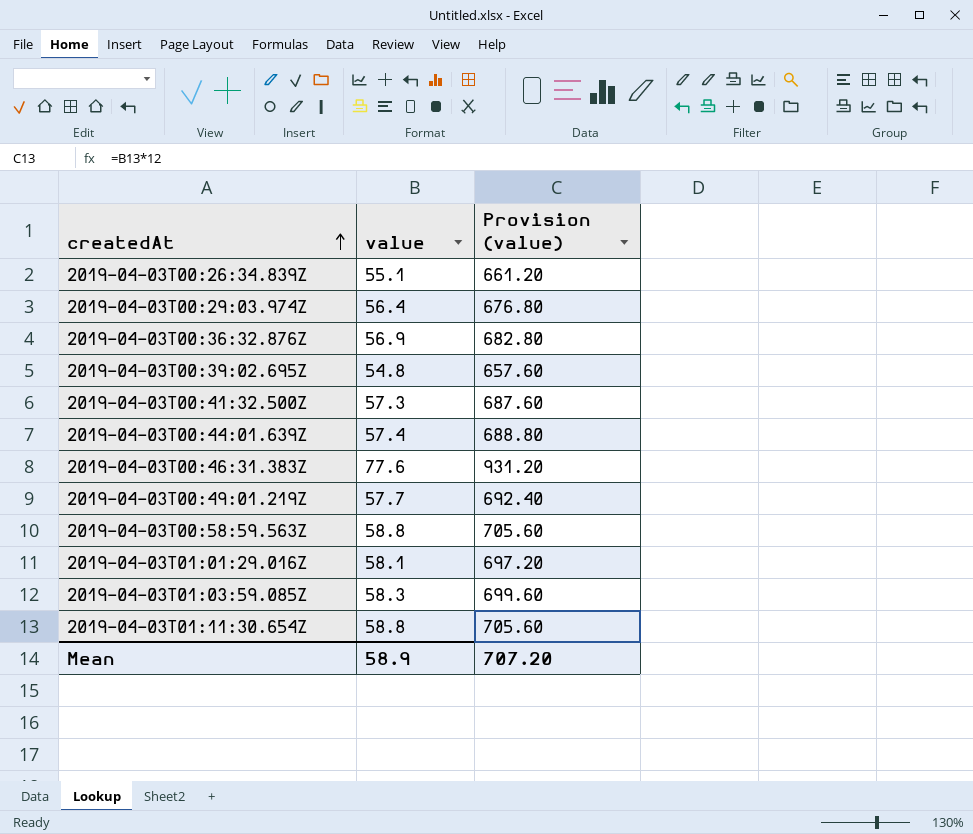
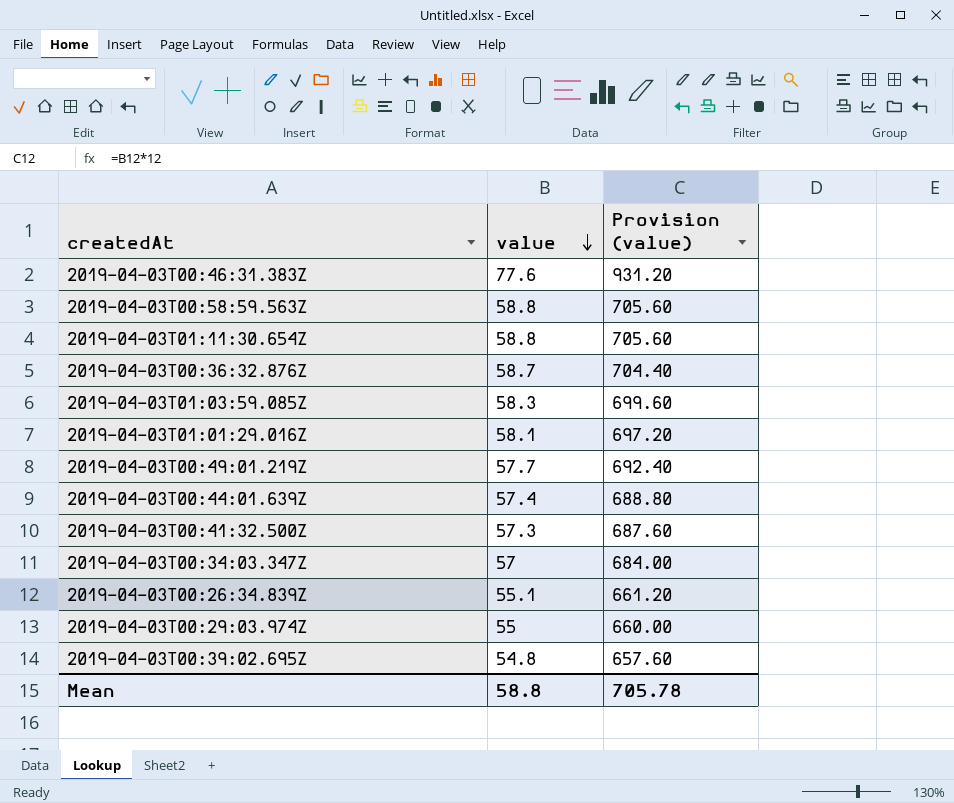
row order: createdAt ascending -> value descending
2019-04-03T00:36:32.876Z | value: 56.9 -> 58.7
2019-04-03T00:36:32.876Z | Provision (value): 682.80 -> 704.40
row 2019-04-03T00:34:03.347Z: none -> 57 | 684.00
2019-04-03T00:29:03.974Z | value: 56.4 -> 55
2019-04-03T00:29:03.974Z | Provision (value): 676.80 -> 660.00
Mean | value: 58.9 -> 58.8
Mean | Provision (value): 707.20 -> 705.78

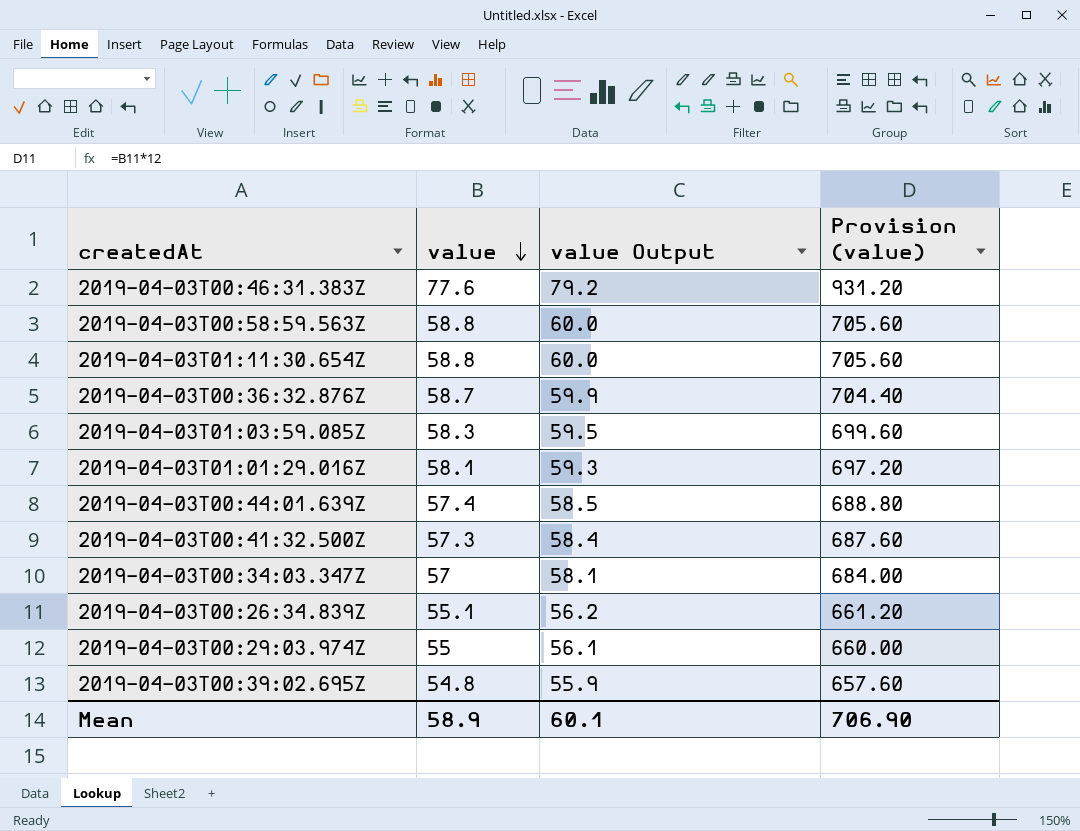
column value Output | formula: none -> [value] * 1.02
row 2019-04-03T00:49:01.219Z: 57.7 | 692.40 -> none
Mean | value: 58.8 -> 58.9
Mean | Provision (value): 705.78 -> 706.90

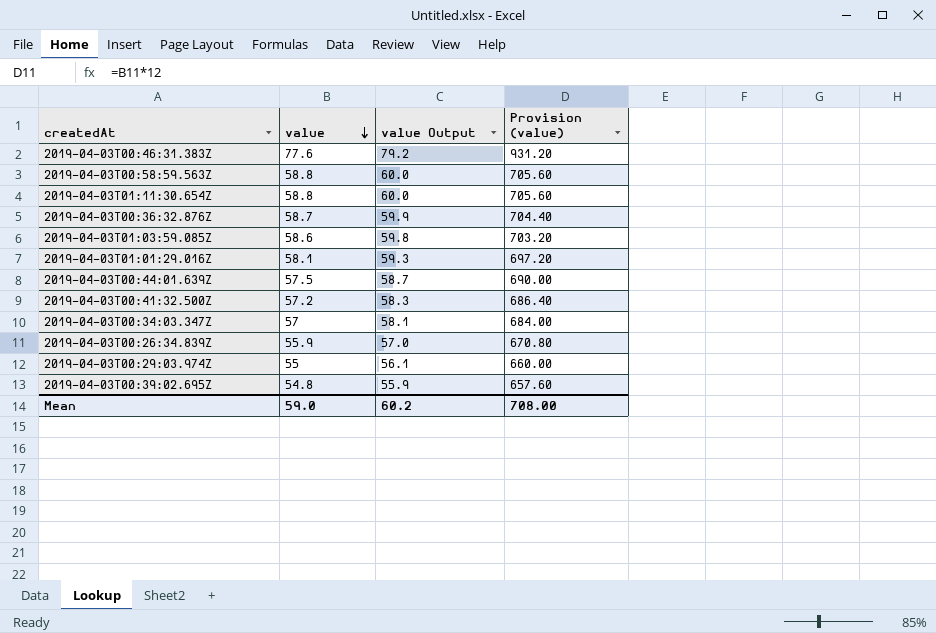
2019-04-03T01:03:59.085Z | value: 58.3 -> 58.6
2019-04-03T01:03:59.085Z | value Output: 59.5 -> 59.8
2019-04-03T01:03:59.085Z | Provision (value): 699.60 -> 703.20
2019-04-03T00:44:01.639Z | value: 57.4 -> 57.5
2019-04-03T00:44:01.639Z | value Output: 58.5 -> 58.7
2019-04-03T00:44:01.639Z | Provision (value): 688.80 -> 690.00
2019-04-03T00:41:32.500Z | value: 57.3 -> 57.2
2019-04-03T00:41:32.500Z | value Output: 58.4 -> 58.3
2019-04-03T00:41:32.500Z | Provision (value): 687.60 -> 686.40
2019-04-03T00:26:34.839Z | value: 55.1 -> 55.9
2019-04-03T00:26:34.839Z | value Output: 56.2 -> 57.0
2019-04-03T00:26:34.839Z | Provision (value): 661.20 -> 670.80
Mean | value: 58.9 -> 59.0
Mean | value Output: 60.1 -> 60.2
Mean | Provision (value): 706.90 -> 708.00

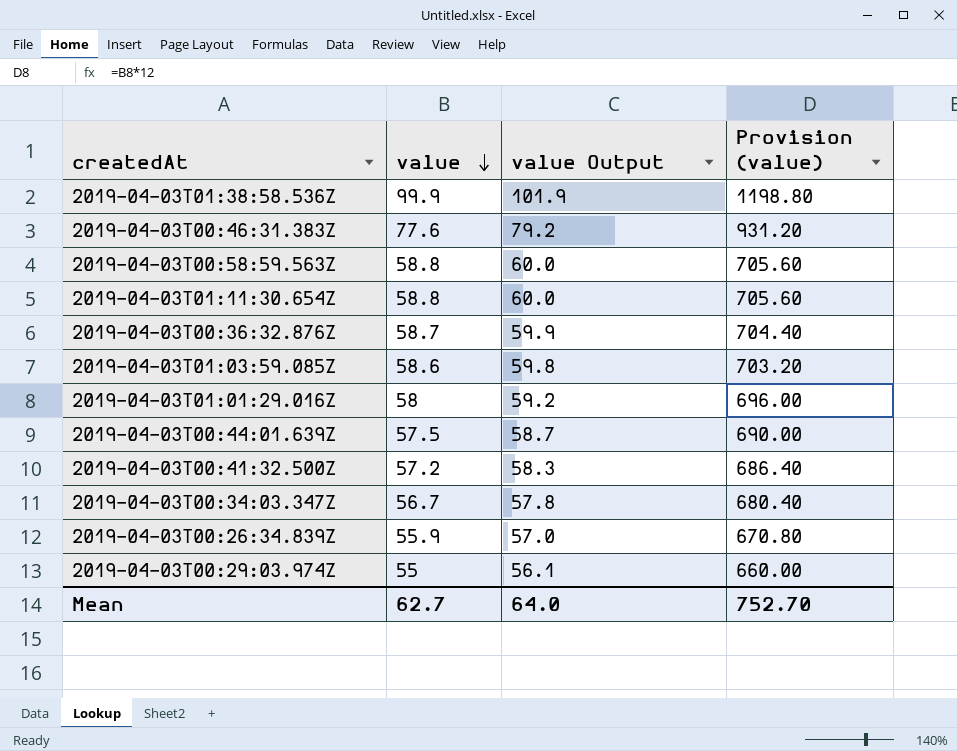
row 2019-04-03T00:39:02.695Z: 54.8 | 55.9 | 657.60 -> none
row 2019-04-03T01:38:58.536Z: none -> 99.9 | 101.9 | 1198.80
2019-04-03T01:01:29.016Z | value: 58.1 -> 58
2019-04-03T01:01:29.016Z | value Output: 59.3 -> 59.2
2019-04-03T01:01:29.016Z | Provision (value): 697.20 -> 696.00
2019-04-03T00:34:03.347Z | value: 57 -> 56.7
2019-04-03T00:34:03.347Z | value Output: 58.1 -> 57.8
2019-04-03T00:34:03.347Z | Provision (value): 684.00 -> 680.40
Mean | value: 59.0 -> 62.7
Mean | value Output: 60.2 -> 64.0
Mean | Provision (value): 708.00 -> 752.70

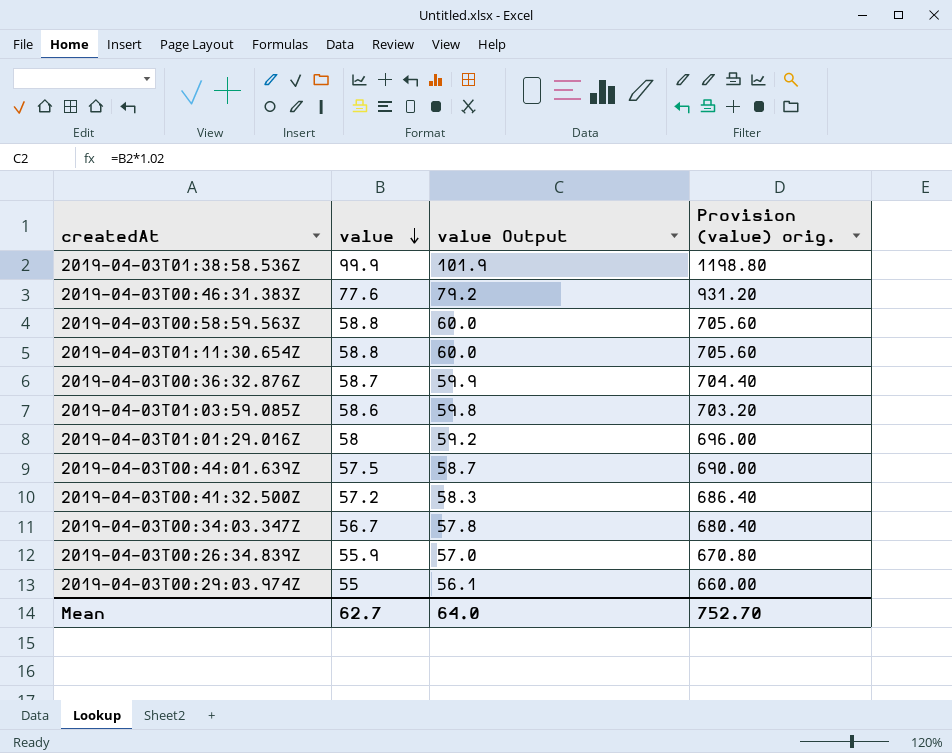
column name: Provision (value) -> Provision (value) orig.

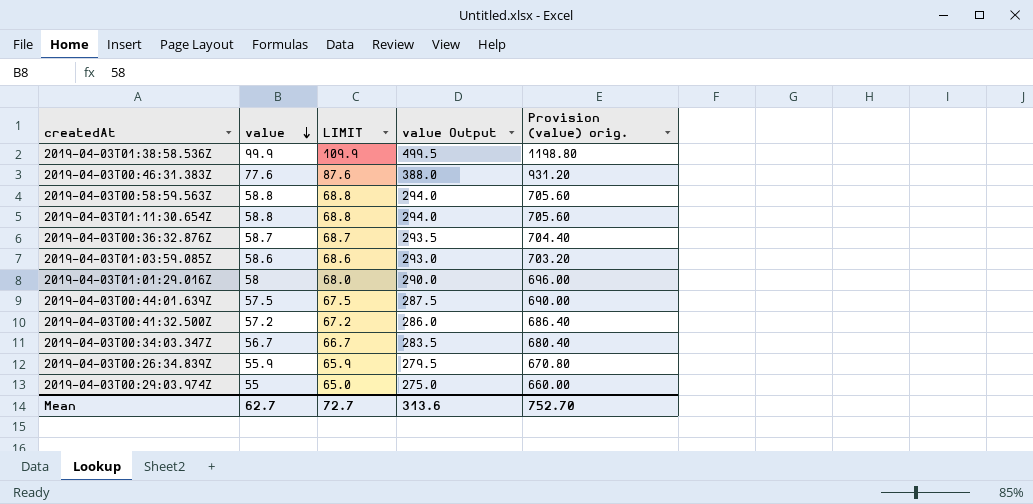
column LIMIT | formula: none -> [value] + 10
column value Output | formula: [value] * 1.02 -> [value] * 5
Mean | value Output: 64.0 -> 313.6

